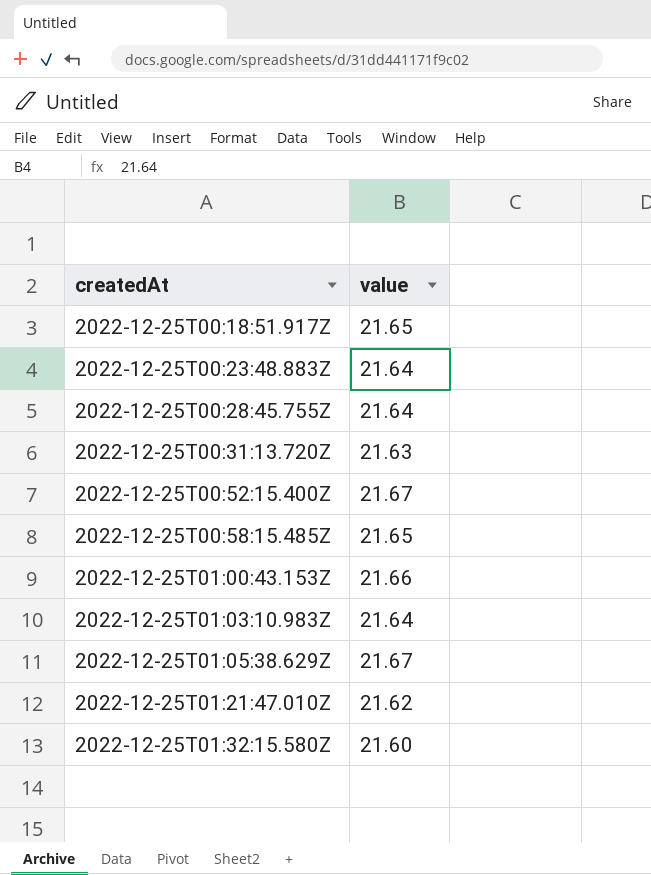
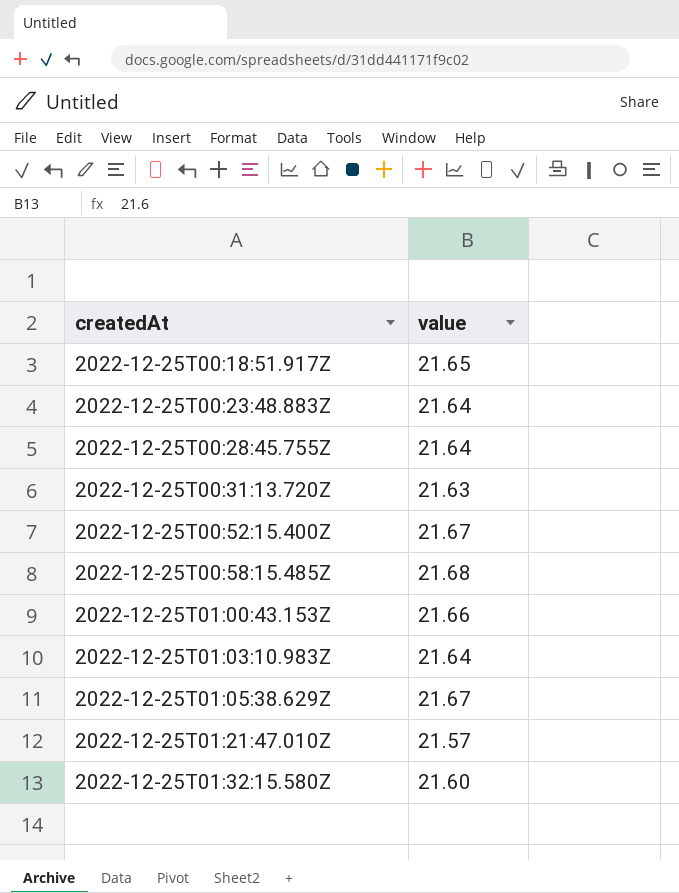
2022-12-25T00:58:15.485Z | value: 21.65 -> 21.68
2022-12-25T01:21:47.010Z | value: 21.62 -> 21.57

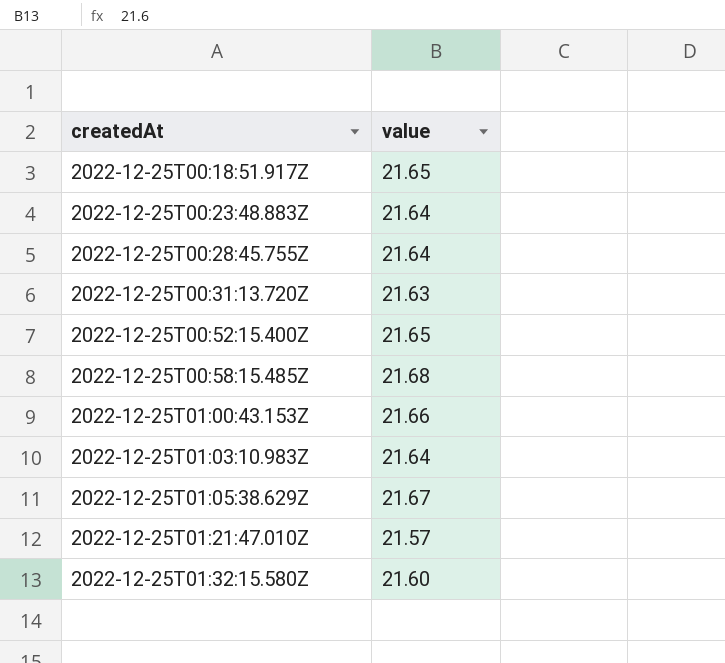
2022-12-25T00:52:15.400Z | value: 21.67 -> 21.65

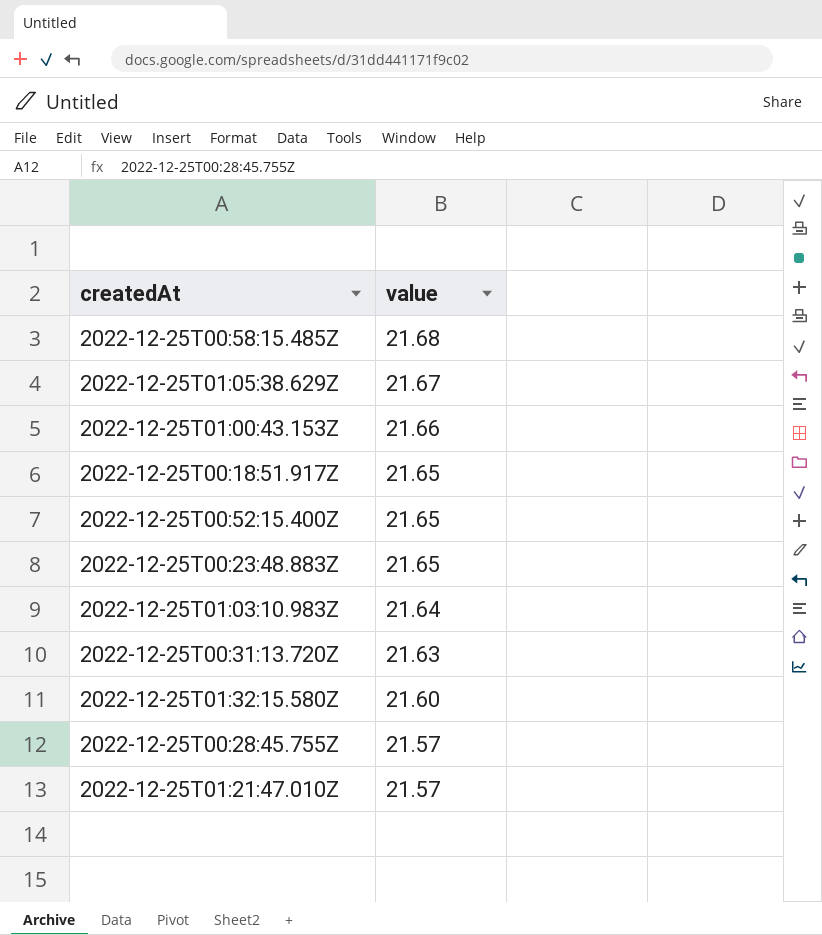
row order: createdAt ascending -> value descending
2022-12-25T00:23:48.883Z | value: 21.64 -> 21.65
2022-12-25T00:28:45.755Z | value: 21.64 -> 21.57

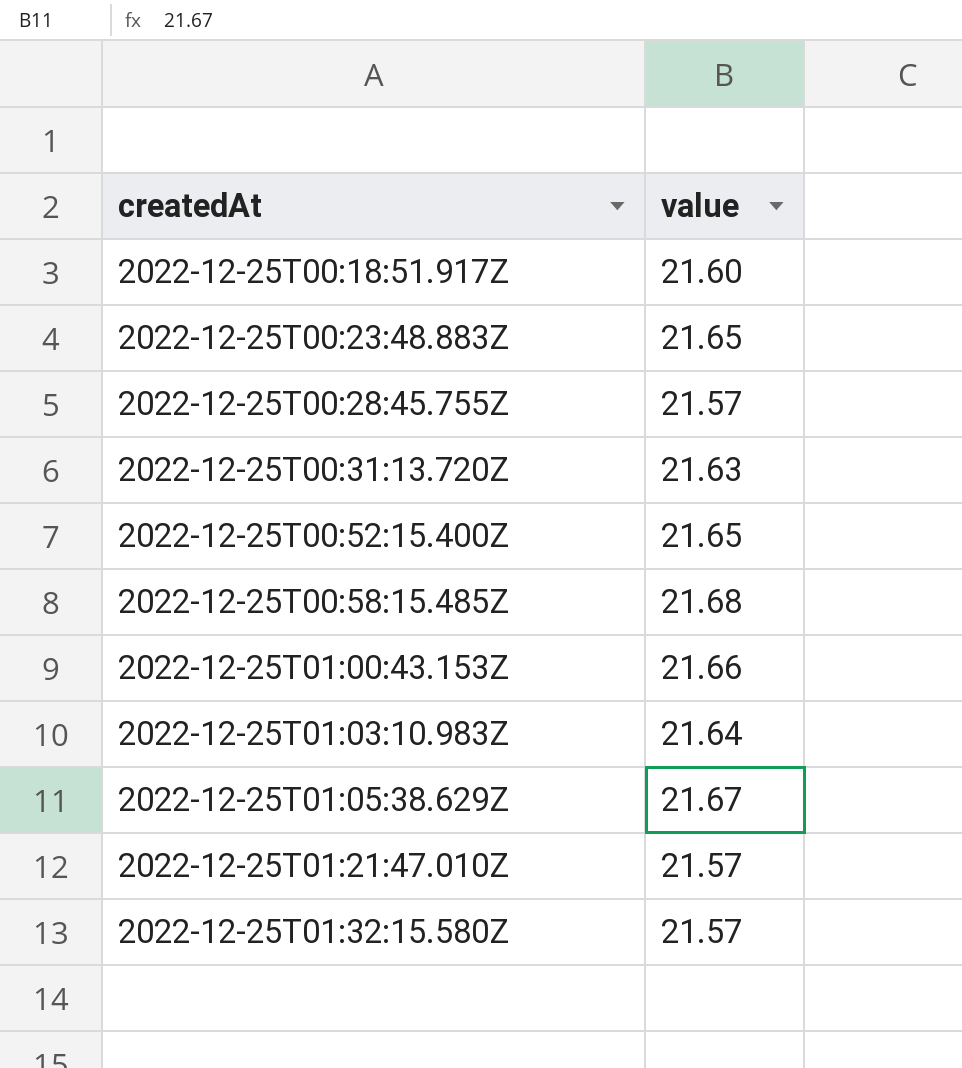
row order: value descending -> createdAt ascending
2022-12-25T00:18:51.917Z | value: 21.65 -> 21.60
2022-12-25T01:32:15.580Z | value: 21.60 -> 21.57

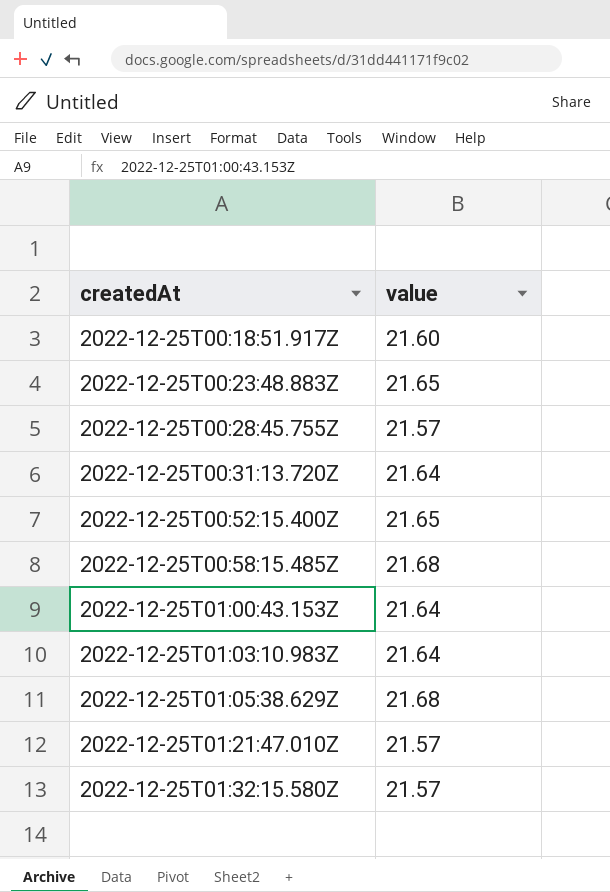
2022-12-25T00:31:13.720Z | value: 21.63 -> 21.64
2022-12-25T01:00:43.153Z | value: 21.66 -> 21.64
2022-12-25T01:05:38.629Z | value: 21.67 -> 21.68

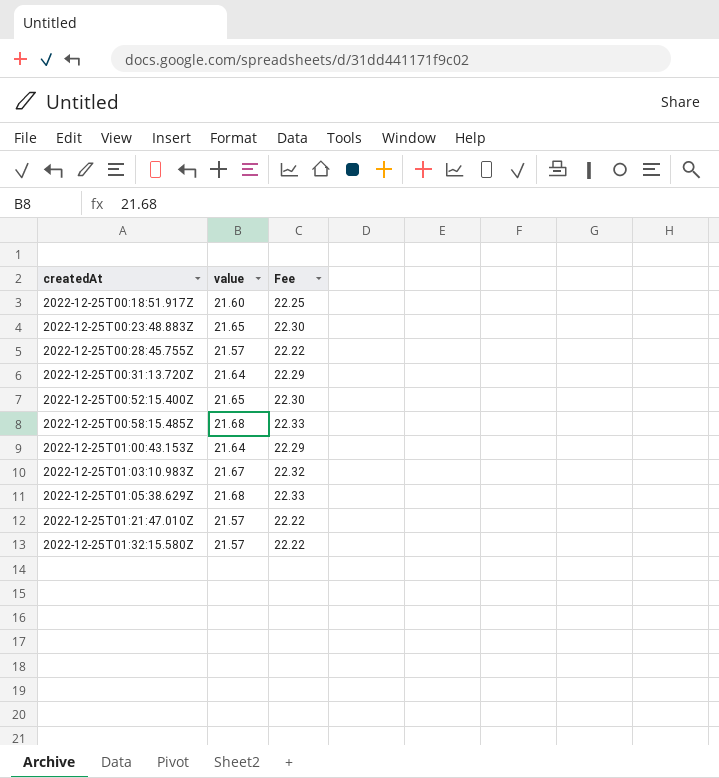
column Fee | formula: none -> [value] * 1.03
2022-12-25T01:03:10.983Z | value: 21.64 -> 21.67

